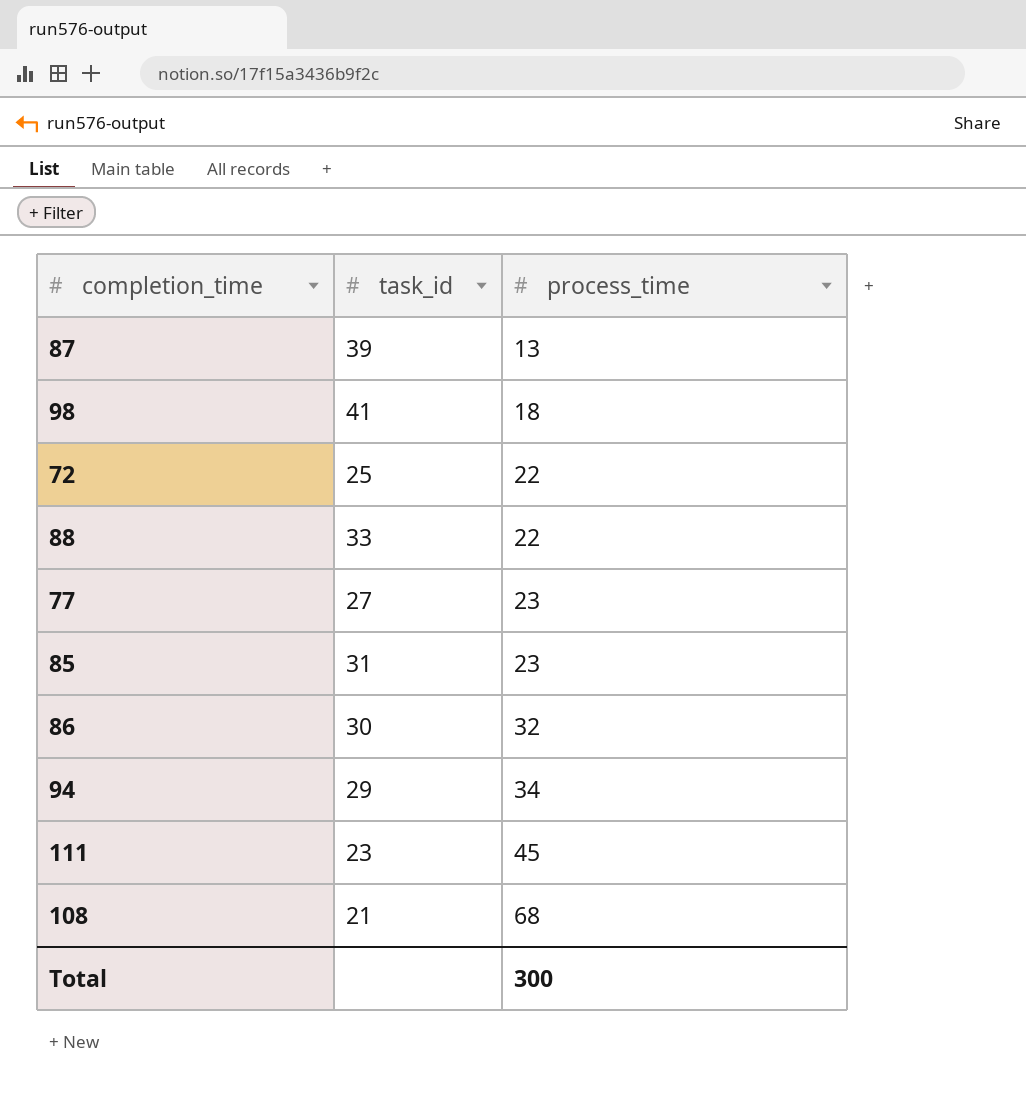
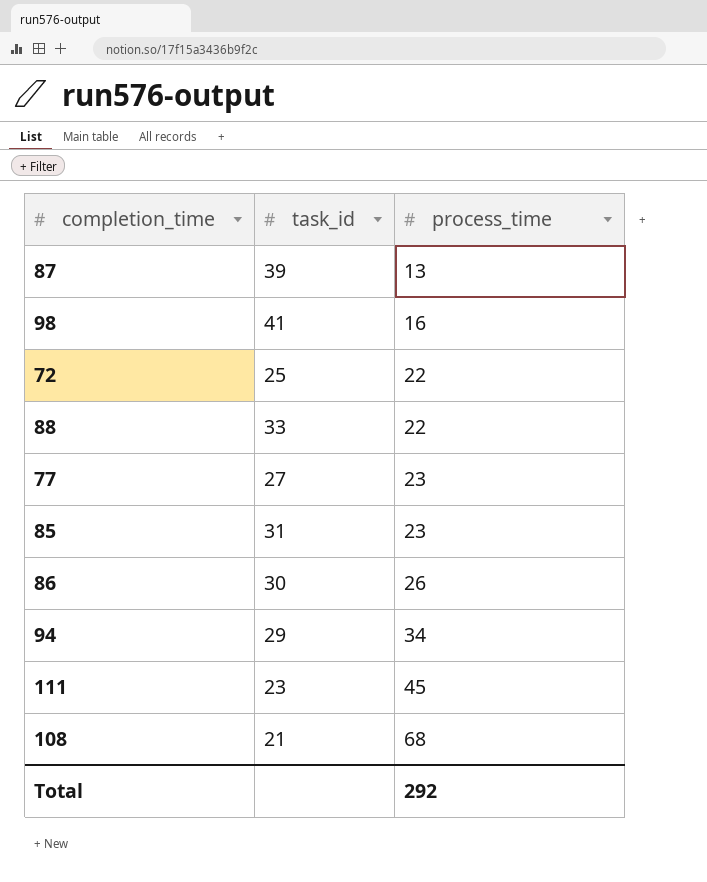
98 | process_time: 18 -> 16
86 | process_time: 32 -> 26
Total | process_time: 300 -> 292

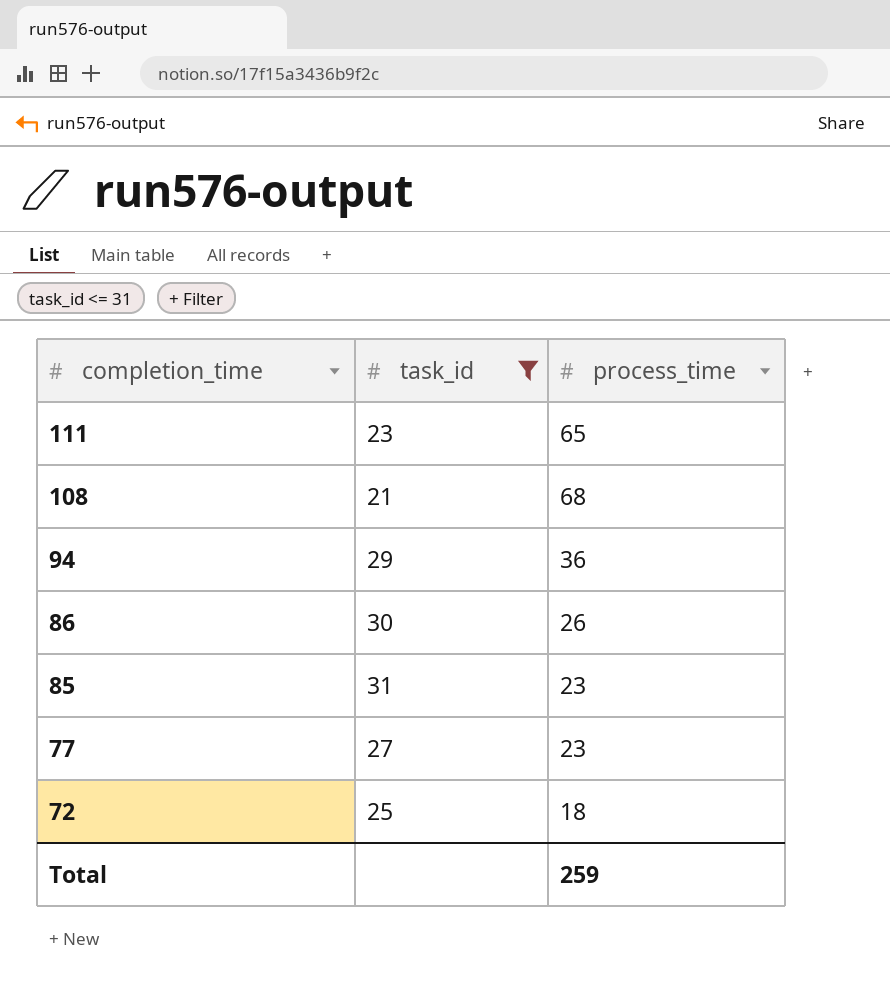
filter: none -> task_id <= 31
row order: process_time ascending -> completion_time descending
111 | process_time: 45 -> 65
94 | process_time: 34 -> 36
72 | process_time: 22 -> 18
Total | process_time: 292 -> 259

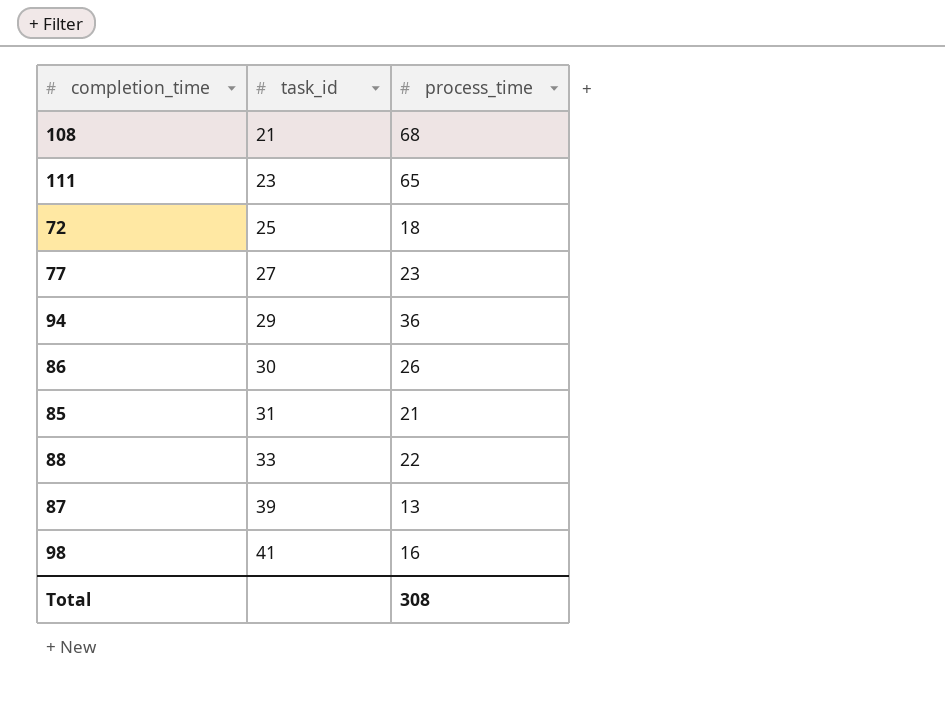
filter: task_id <= 31 -> none
row order: completion_time descending -> task_id ascending
85 | process_time: 23 -> 21
Total | process_time: 259 -> 308

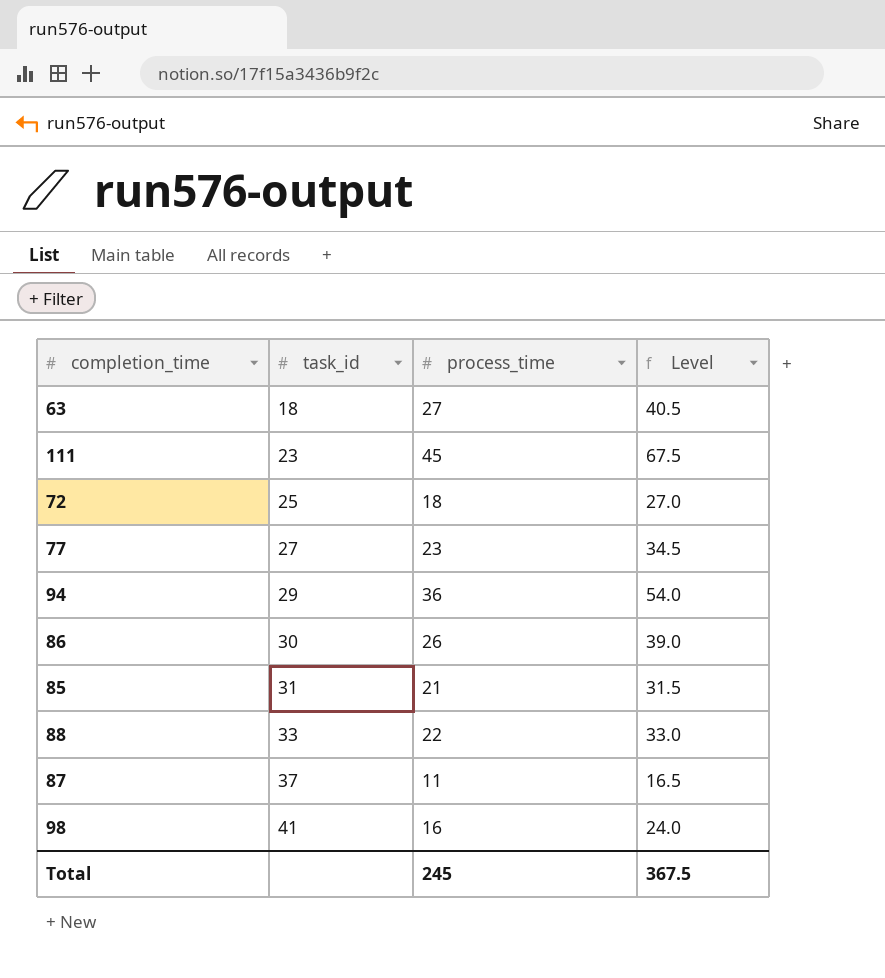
column Level | formula: none -> [process_time] * 1.5
row 108: 21 | 68 -> none
row 63: none -> 18 | 27 | 40.5
111 | process_time: 65 -> 45
87 | task_id: 39 -> 37
87 | process_time: 13 -> 11
Total | process_time: 308 -> 245

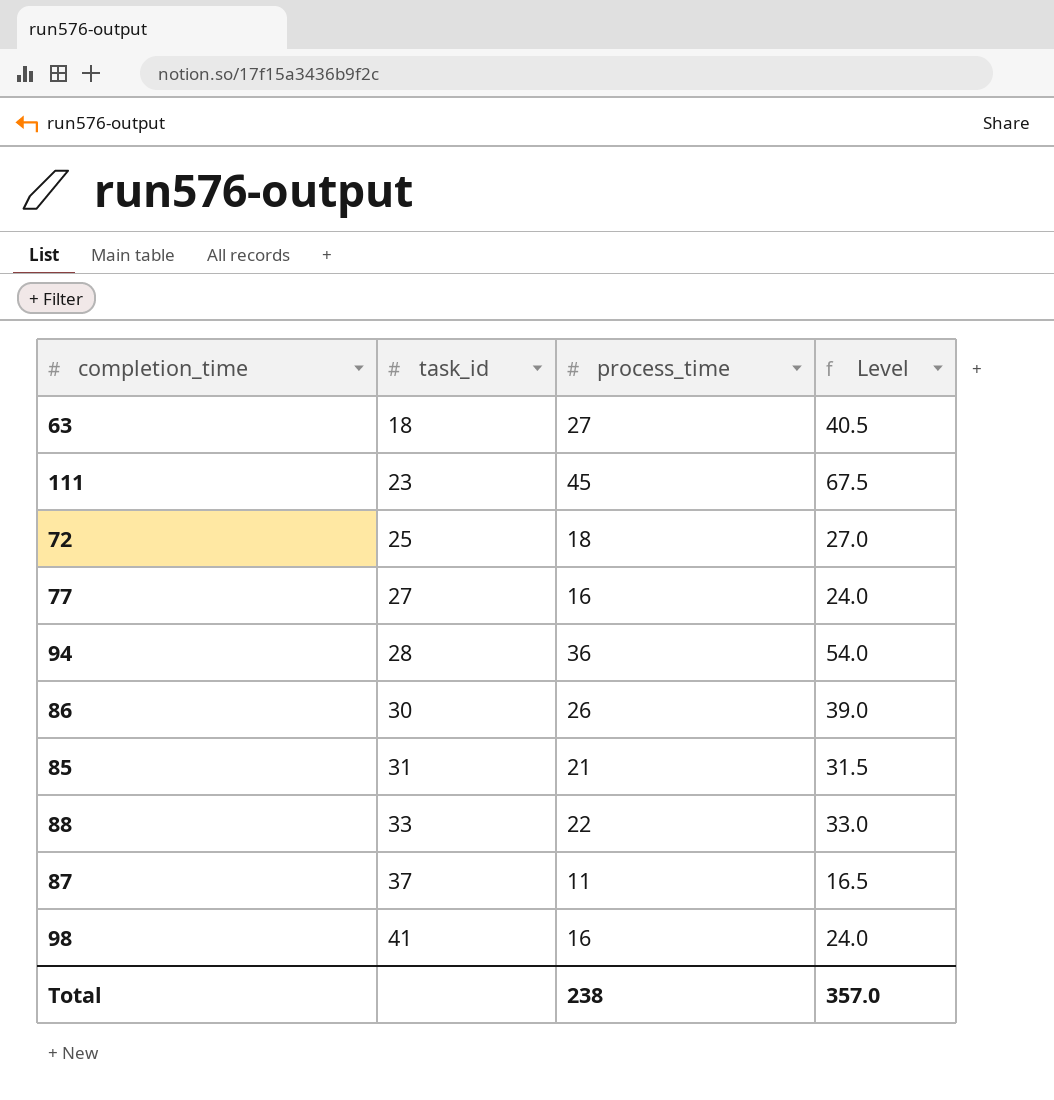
77 | process_time: 23 -> 16
77 | Level: 34.5 -> 24.0
94 | task_id: 29 -> 28
Total | process_time: 245 -> 238
Total | Level: 367.5 -> 357.0

